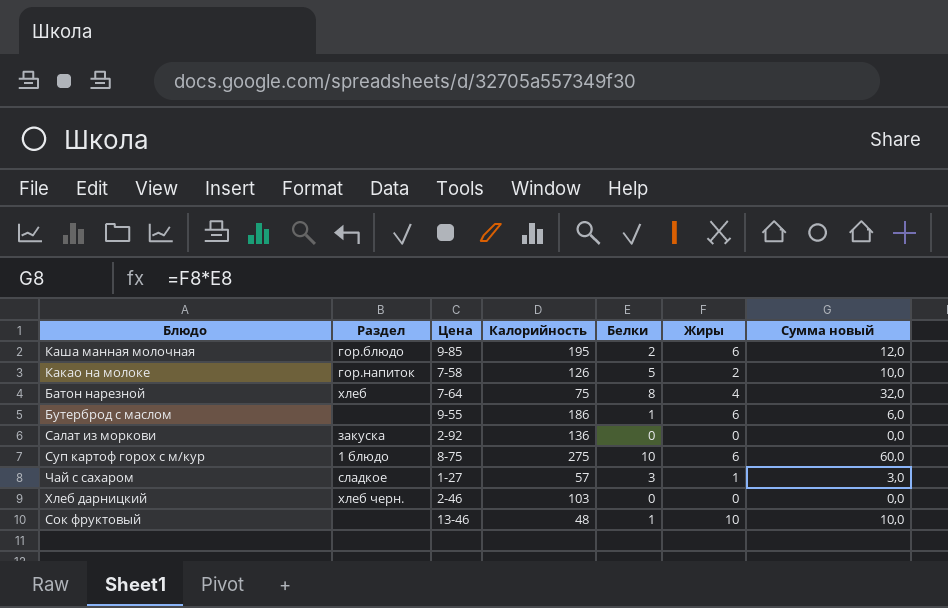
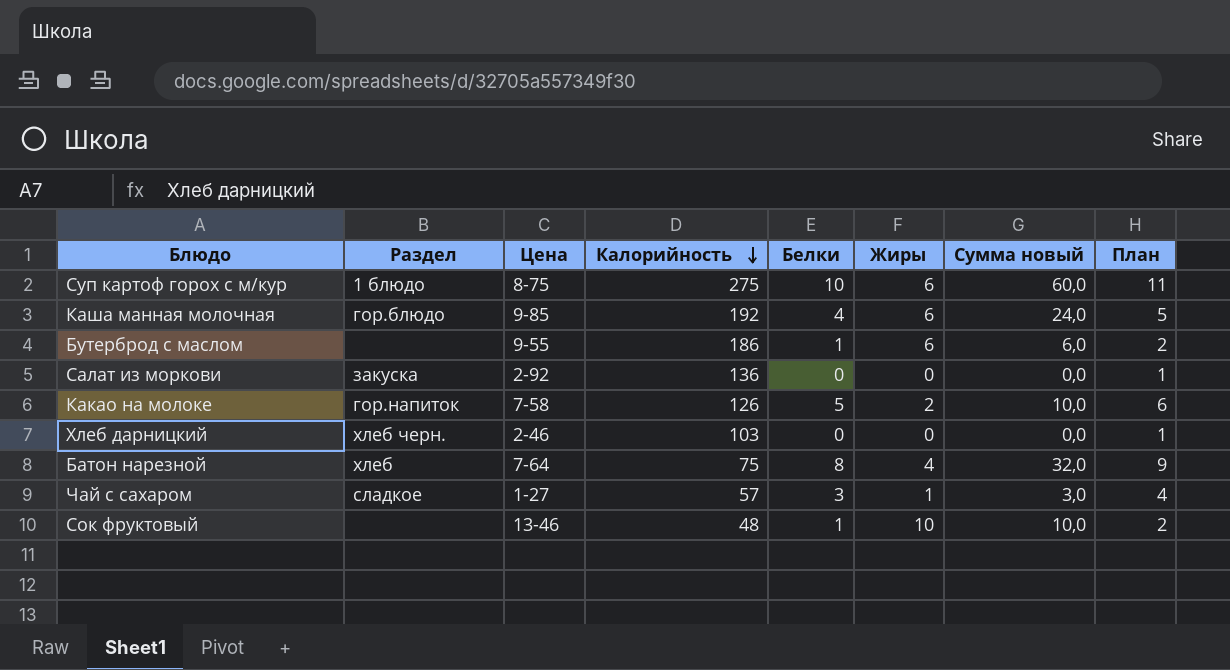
row order: none -> Калорийность descending
column План | formula: none -> [Белки] + 1
Каша манная молочная | Калорийность: 195 -> 192
Каша манная молочная | Белки: 2 -> 4
Каша манная молочная | Сумма новый: 12,0 -> 24,0

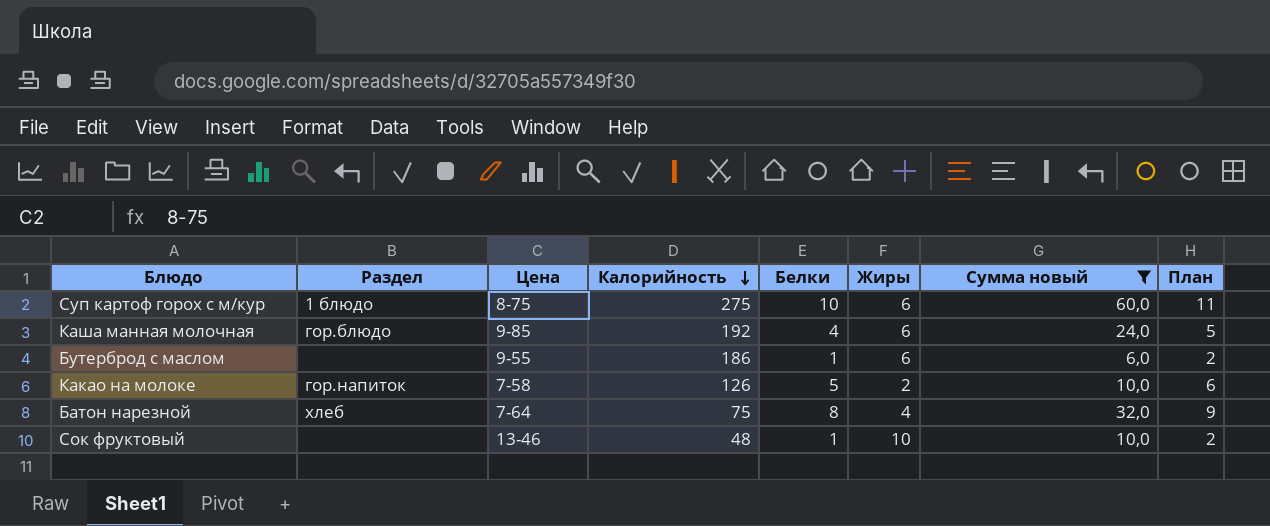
filter: none -> Сумма новый >= 6,0

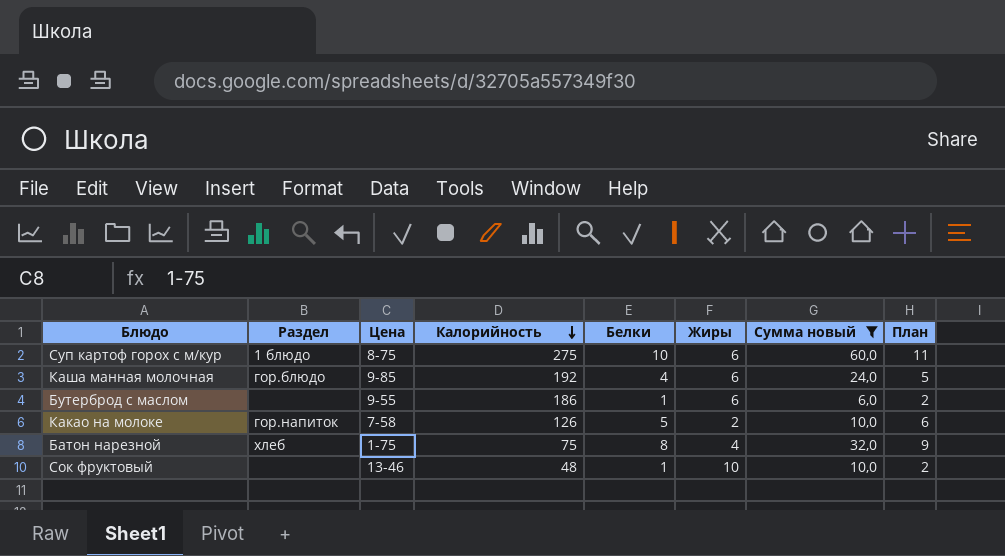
Батон нарезной | Цена: 7-64 -> 1-75

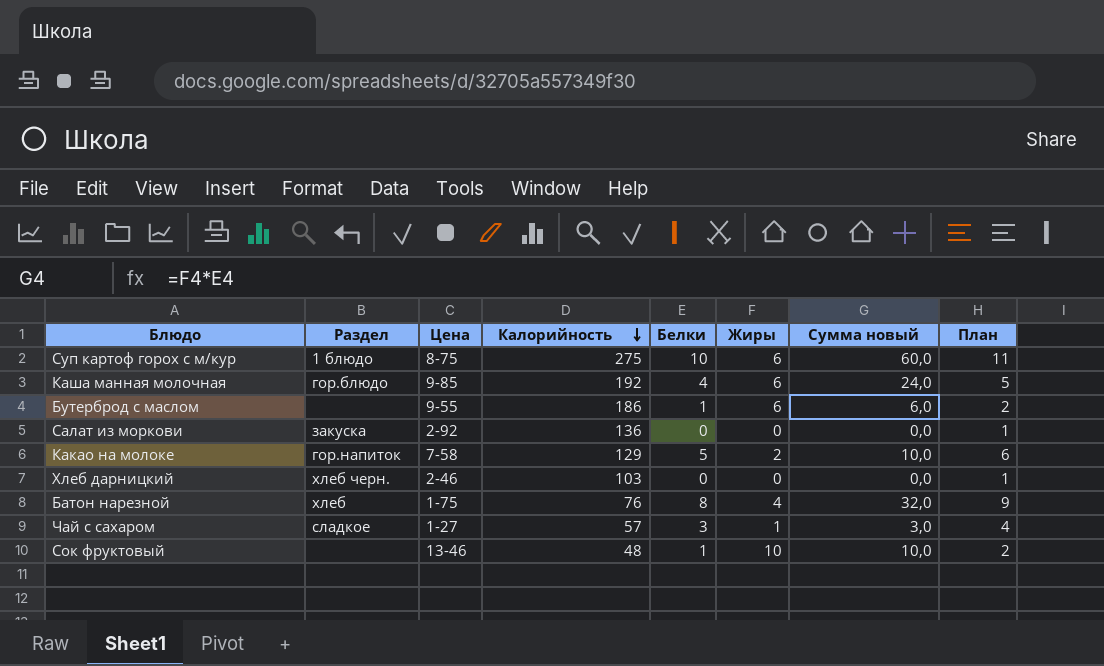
filter: Сумма новый >= 6,0 -> none
Какао на молоке | Калорийность: 126 -> 129
Батон нарезной | Калорийность: 75 -> 76

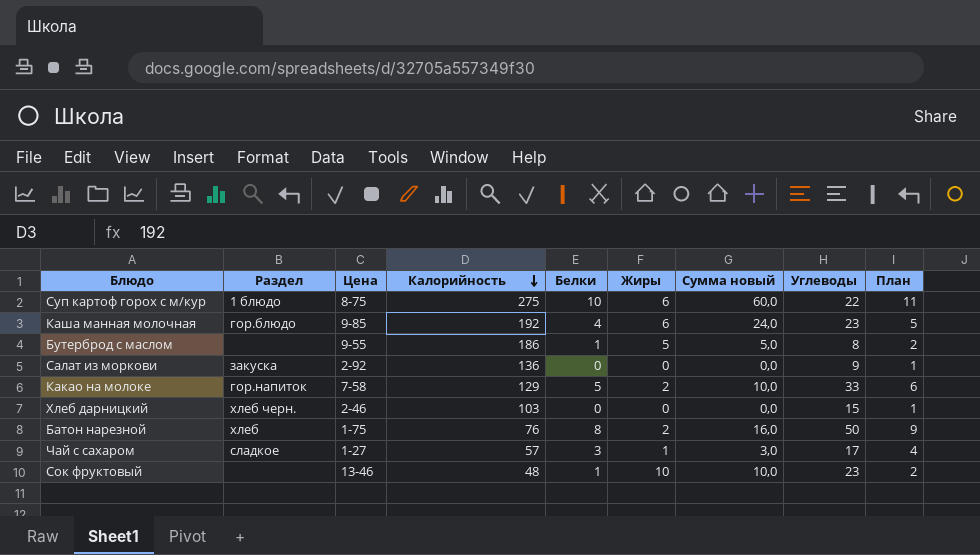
column Углеводы | position: none -> 8
Бутерброд с маслом | Жиры: 6 -> 5
Бутерброд с маслом | Сумма новый: 6,0 -> 5,0
Батон нарезной | Жиры: 4 -> 2
Батон нарезной | Сумма новый: 32,0 -> 16,0

